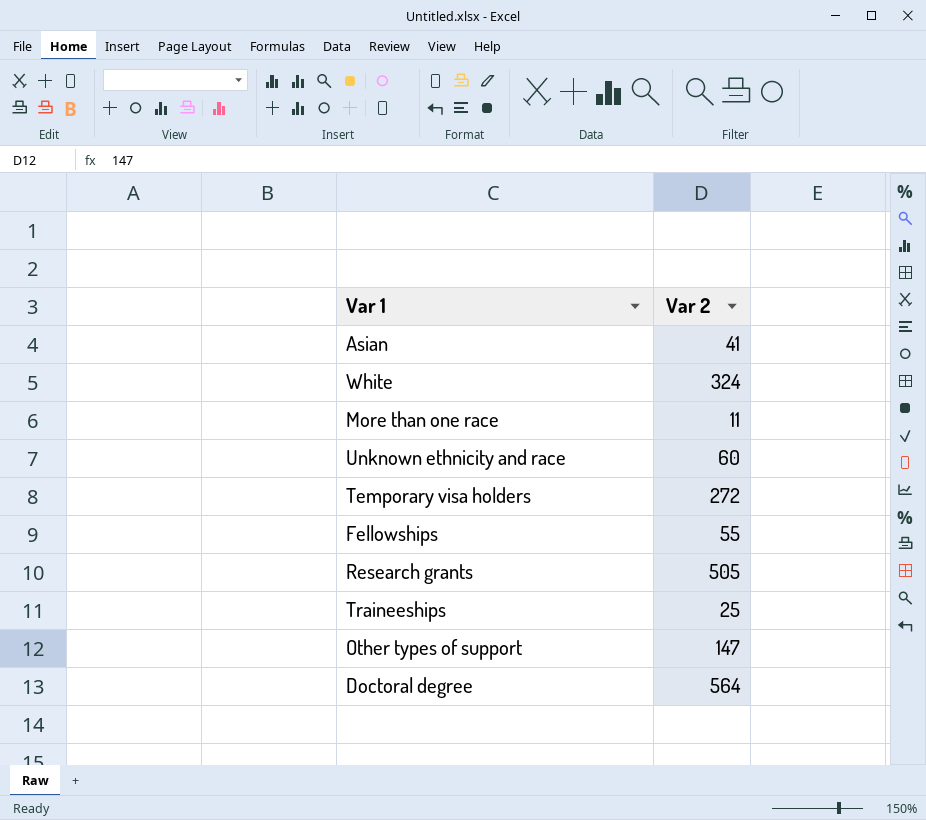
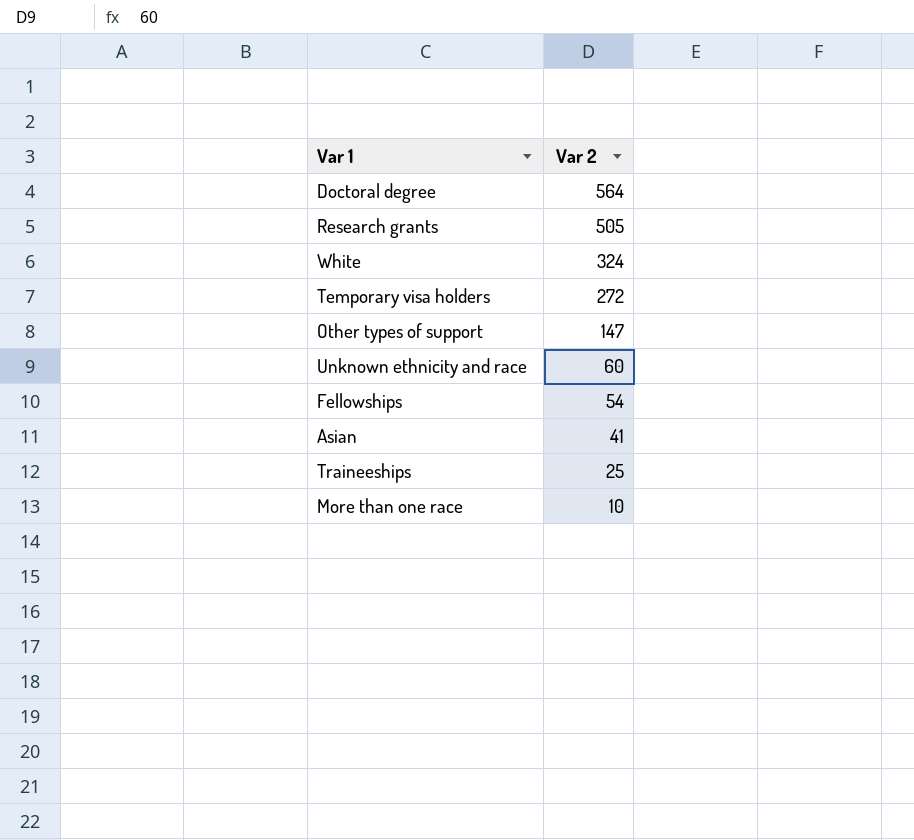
row order: none -> Var 2 descending
Fellowships | Var 2: 55 -> 54
More than one race | Var 2: 11 -> 10

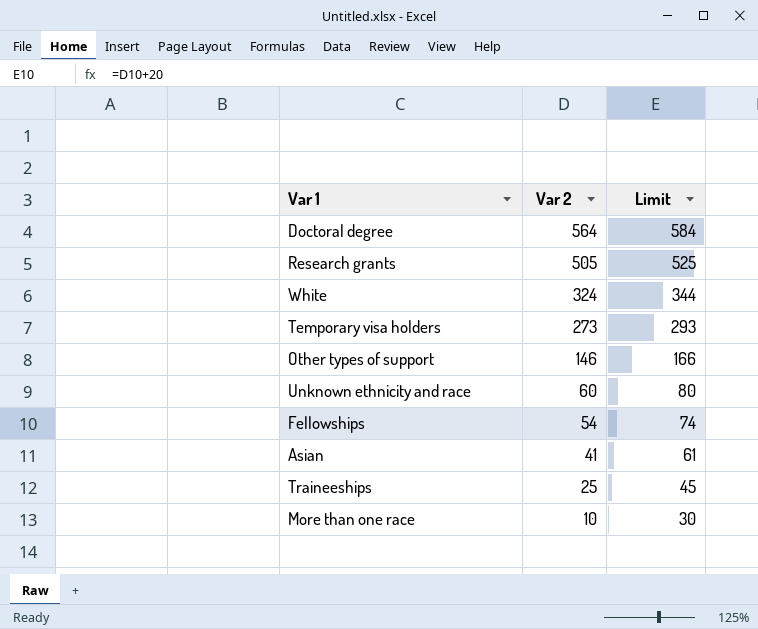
column Limit | formula: none -> [Var 2] + 20
Temporary visa holders | Var 2: 272 -> 273
Other types of support | Var 2: 147 -> 146

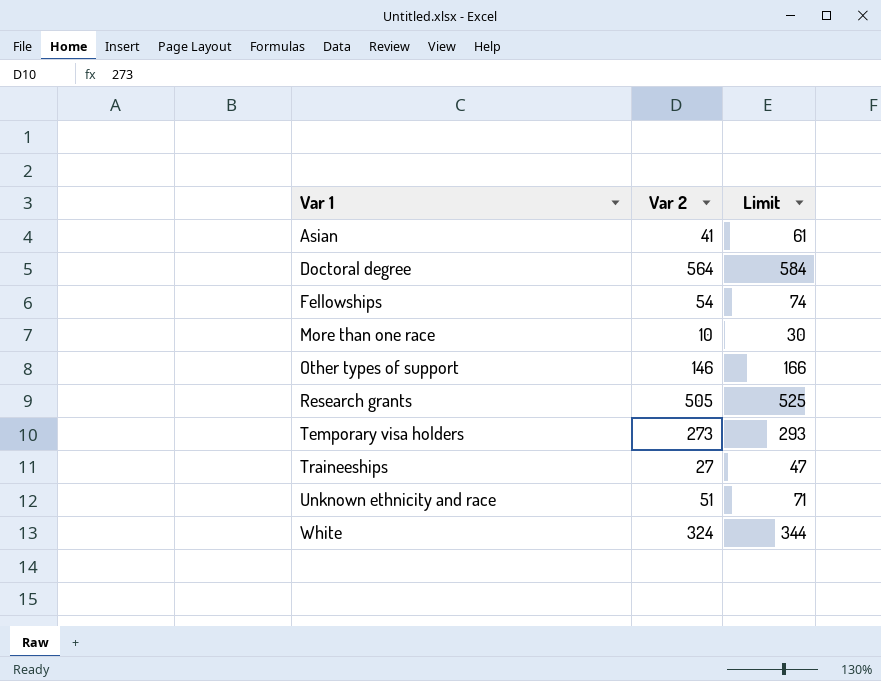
row order: Var 2 descending -> Var 1 ascending
Traineeships | Var 2: 25 -> 27
Traineeships | Limit: 45 -> 47
Unknown ethnicity and race | Var 2: 60 -> 51
Unknown ethnicity and race | Limit: 80 -> 71

